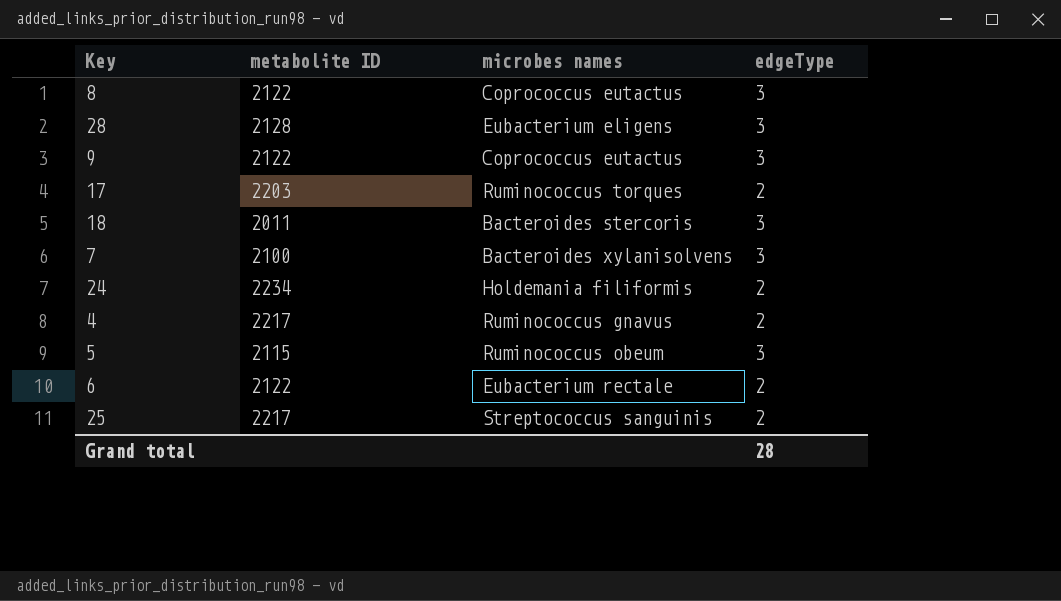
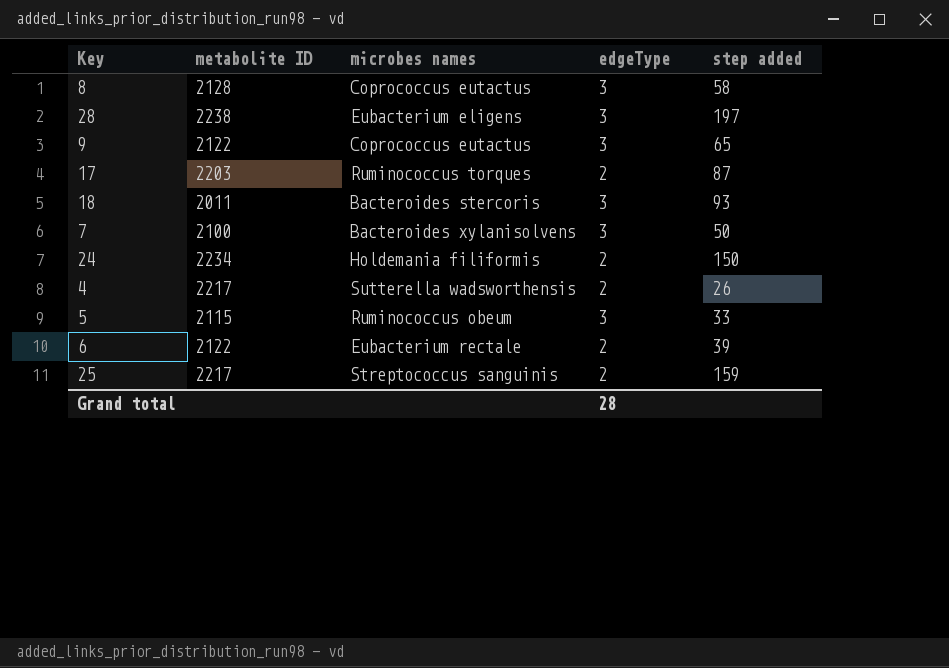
column step added | position: none -> 5
8 | metabolite ID: 2122 -> 2128
28 | metabolite ID: 2128 -> 2238
4 | microbes names: Ruminococcus gnavus -> Sutterella wadsworthensis

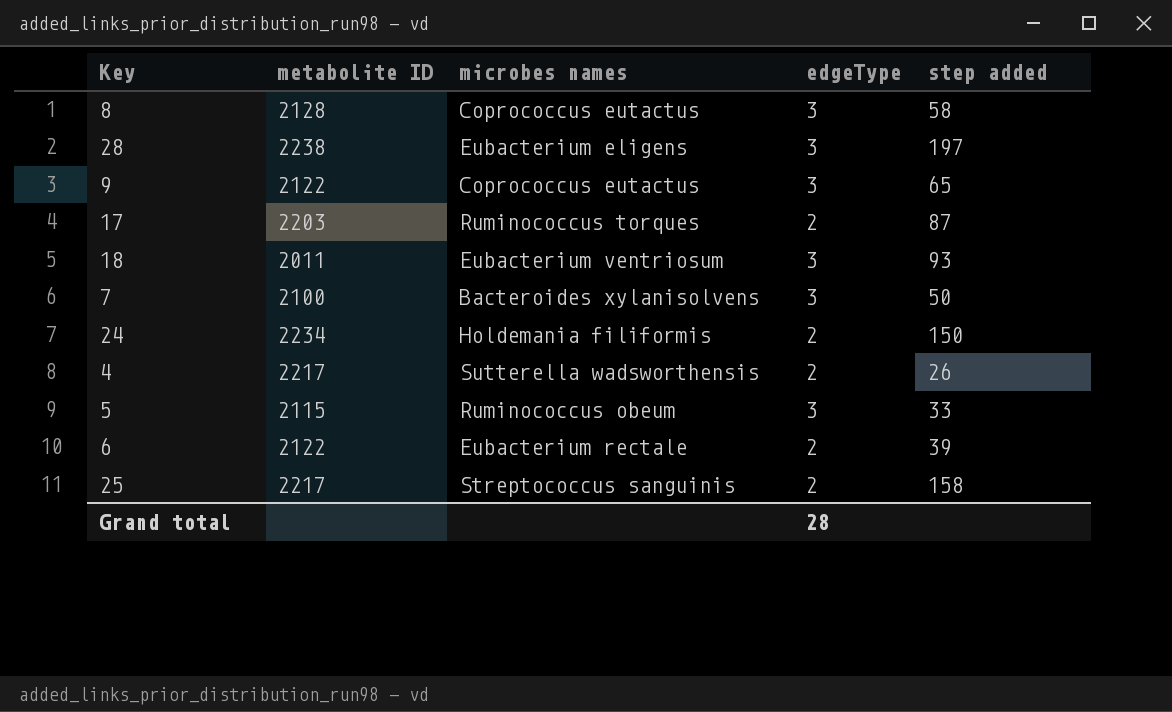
18 | microbes names: Bacteroides stercoris -> Eubacterium ventriosum
25 | step added: 159 -> 158

